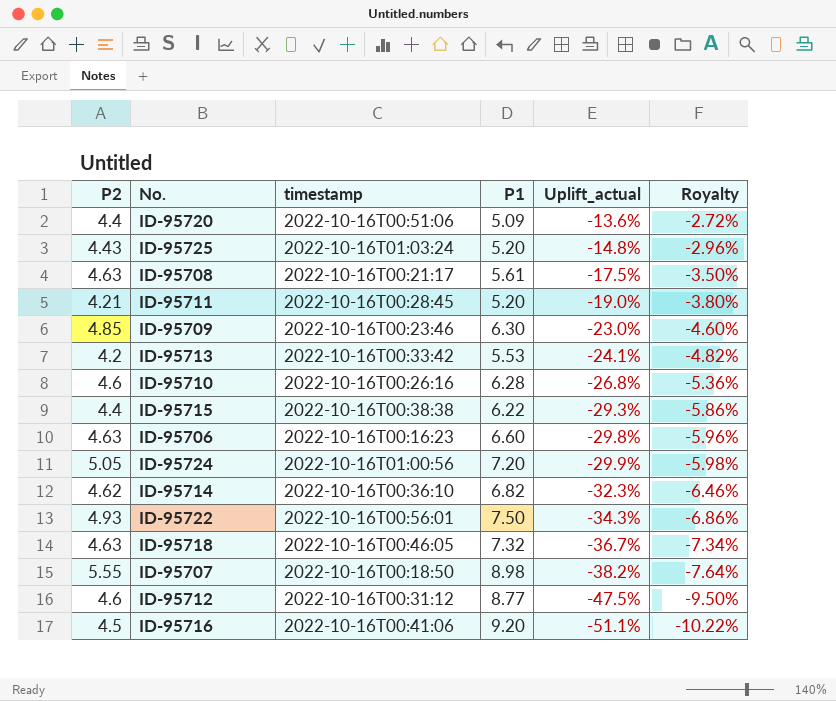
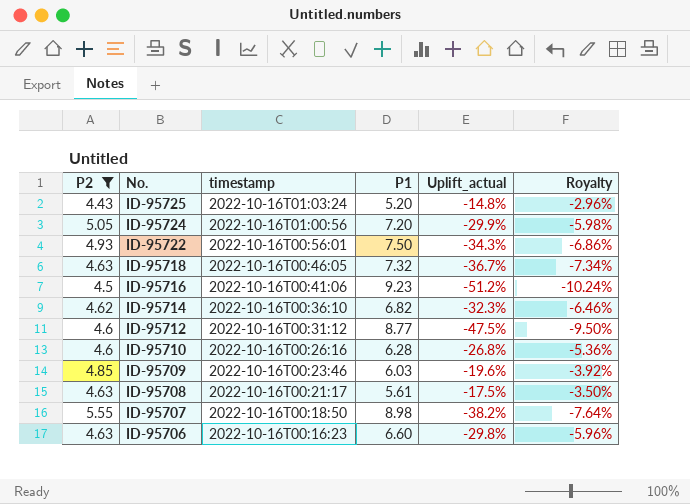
filter: none -> P2 >= 4.43
row order: Uplift_actual descending -> No. descending
ID-95716 | P1: 9.20 -> 9.23
ID-95716 | Uplift_actual: -51.1% -> -51.2%
ID-95716 | Royalty: -10.22% -> -10.24%
ID-95709 | P1: 6.30 -> 6.03
ID-95709 | Uplift_actual: -23.0% -> -19.6%
ID-95709 | Royalty: -4.60% -> -3.92%

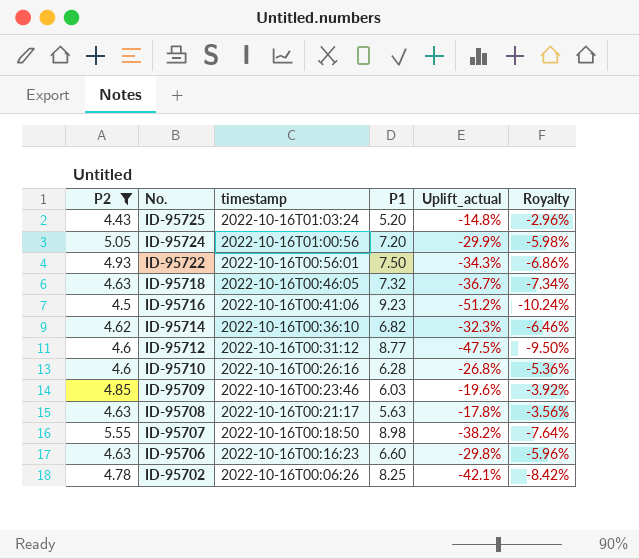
ID-95708 | P1: 5.61 -> 5.63
ID-95708 | Uplift_actual: -17.5% -> -17.8%
ID-95708 | Royalty: -3.50% -> -3.56%
row ID-95702: none -> 4.78 | 2022-10-16T00:06:26 | 8.25 | -42.1% | -8.42%

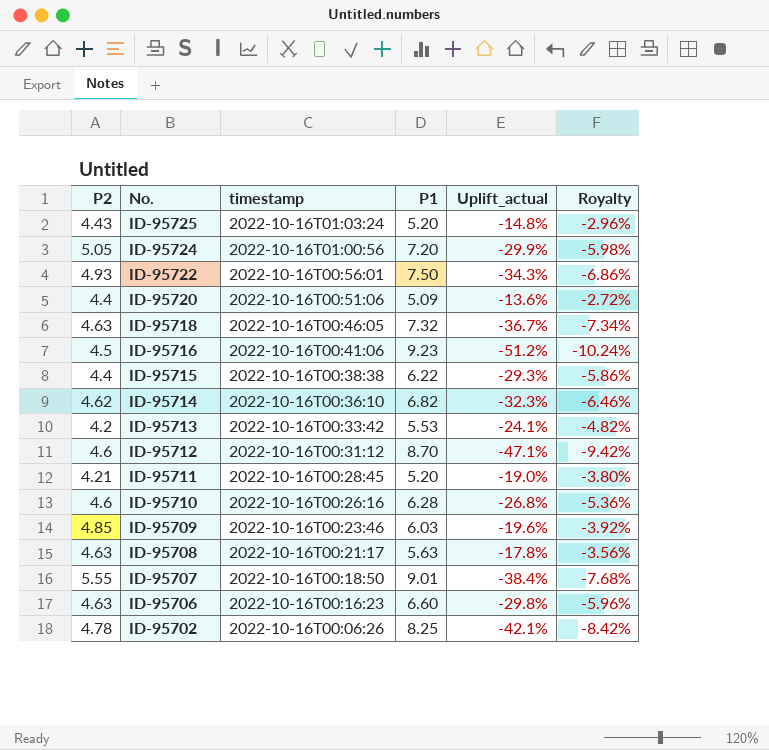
filter: P2 >= 4.43 -> none
ID-95712 | P1: 8.77 -> 8.70
ID-95712 | Uplift_actual: -47.5% -> -47.1%
ID-95712 | Royalty: -9.50% -> -9.42%
ID-95707 | P1: 8.98 -> 9.01
ID-95707 | Uplift_actual: -38.2% -> -38.4%
ID-95707 | Royalty: -7.64% -> -7.68%

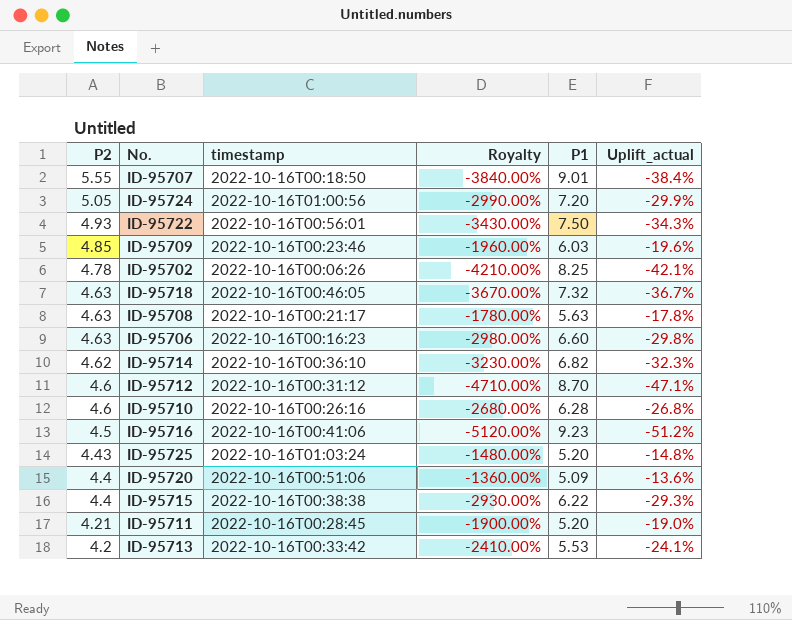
row order: No. descending -> P2 descending
column Royalty | formula: [Uplift_actual] * 0.2 -> [Uplift_actual] * 100
column Royalty | position: 6 -> 4

